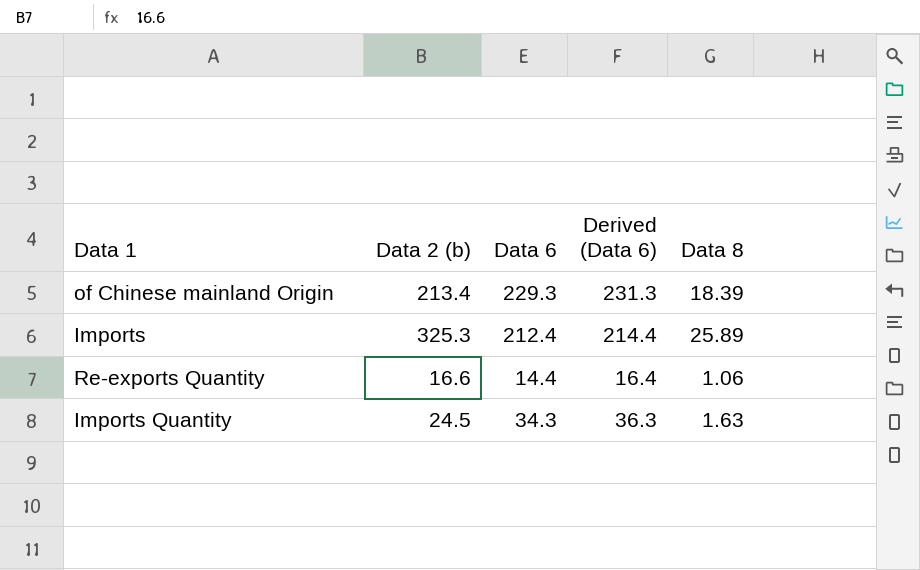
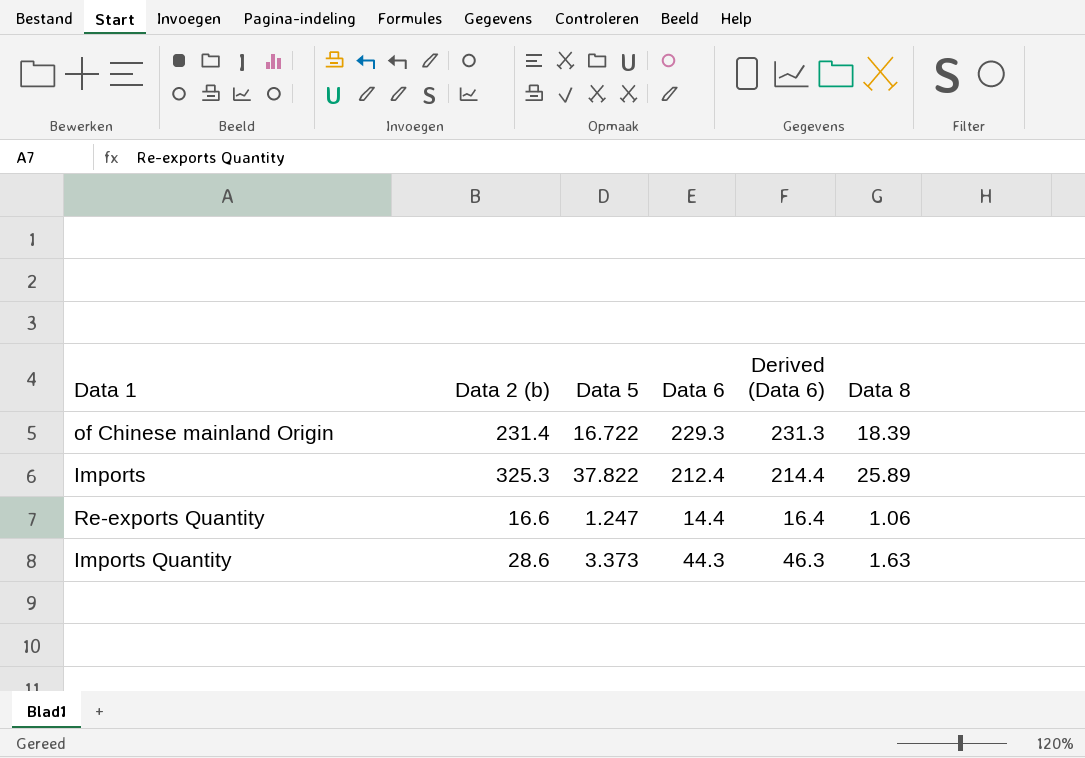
column Data 5 | position: none -> 3
of Chinese mainland Origin | Data 2 (b): 213.4 -> 231.4
Imports Quantity | Data 2 (b): 24.5 -> 28.6
Imports Quantity | Data 6: 34.3 -> 44.3
Imports Quantity | Derived (Data 6): 36.3 -> 46.3

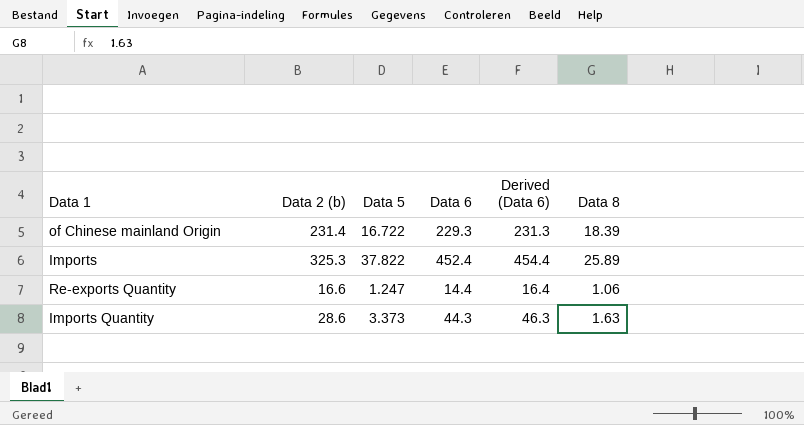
Imports | Data 6: 212.4 -> 452.4
Imports | Derived (Data 6): 214.4 -> 454.4

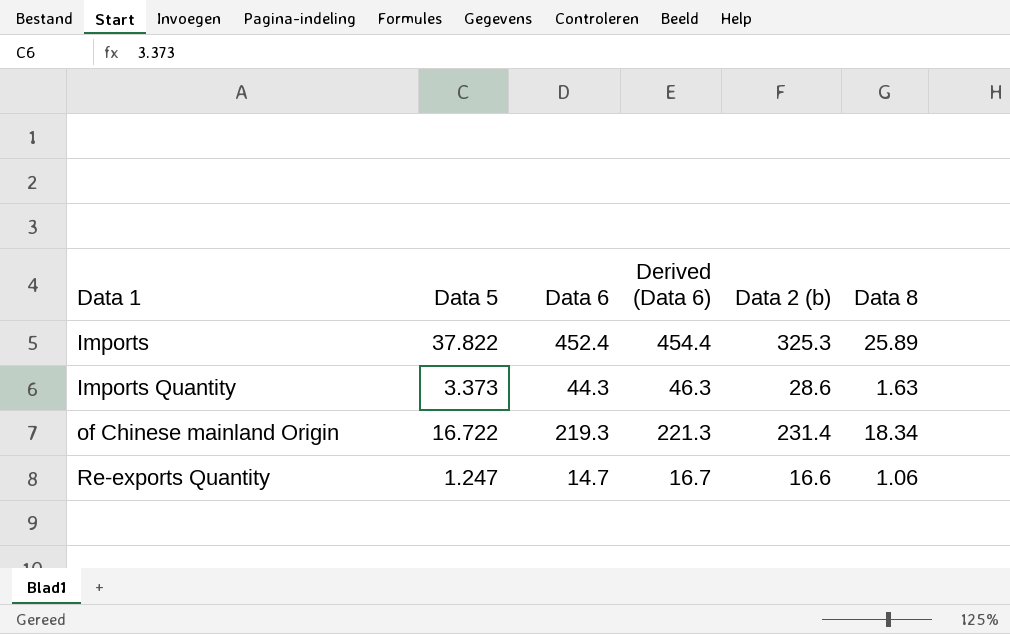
row order: none -> Data 1 ascending
column Data 2 (b) | position: 2 -> 5
of Chinese mainland Origin | Data 6: 229.3 -> 219.3
of Chinese mainland Origin | Derived (Data 6): 231.3 -> 221.3
of Chinese mainland Origin | Data 8: 18.39 -> 18.34
Re-exports Quantity | Data 6: 14.4 -> 14.7
Re-exports Quantity | Derived (Data 6): 16.4 -> 16.7

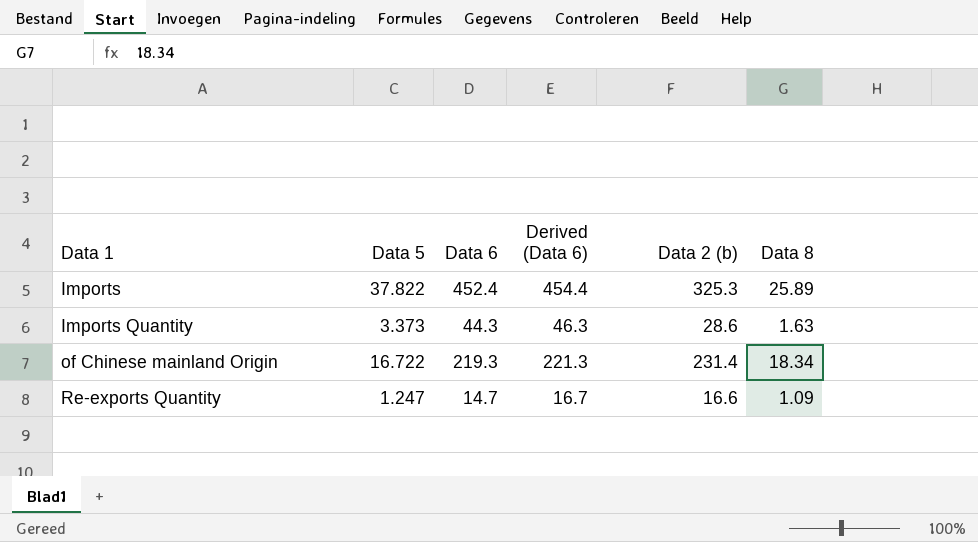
Re-exports Quantity | Data 8: 1.06 -> 1.09

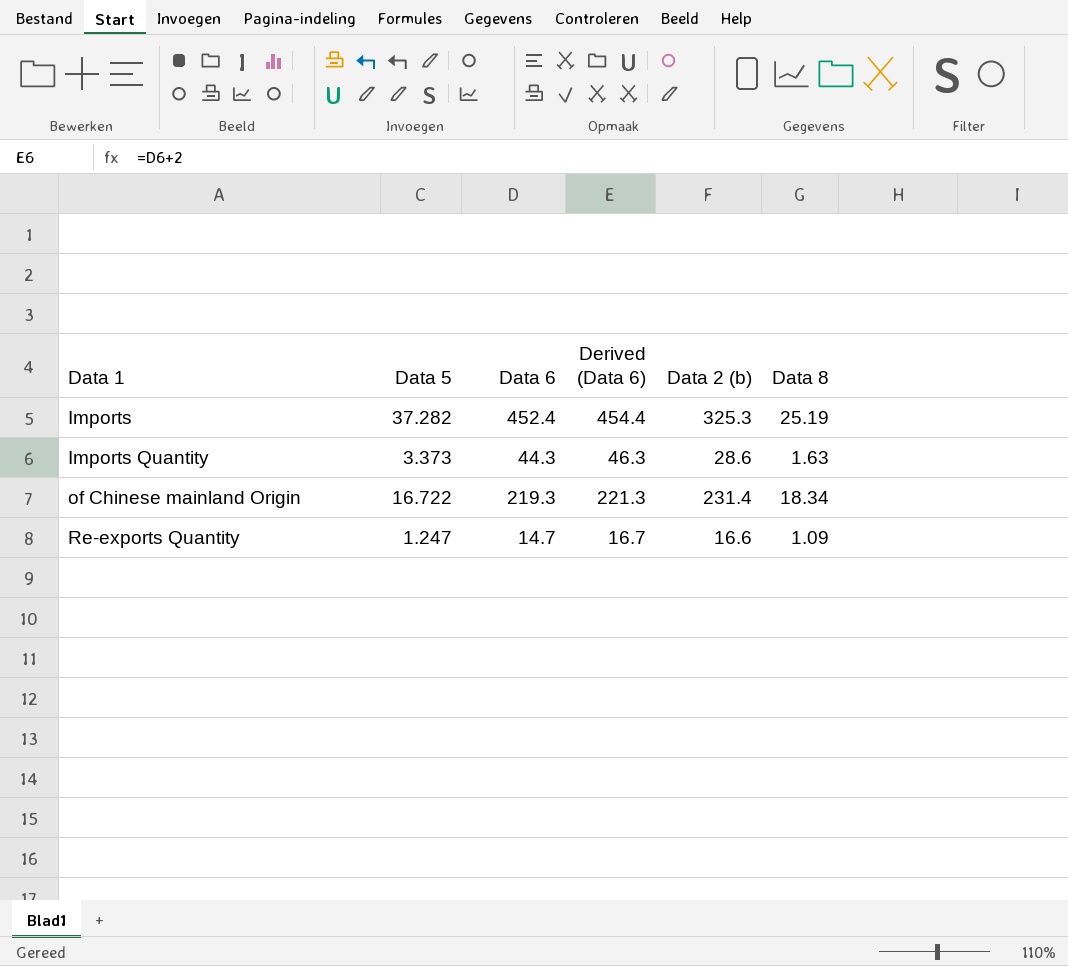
Imports | Data 5: 37.822 -> 37.282
Imports | Data 8: 25.89 -> 25.19

